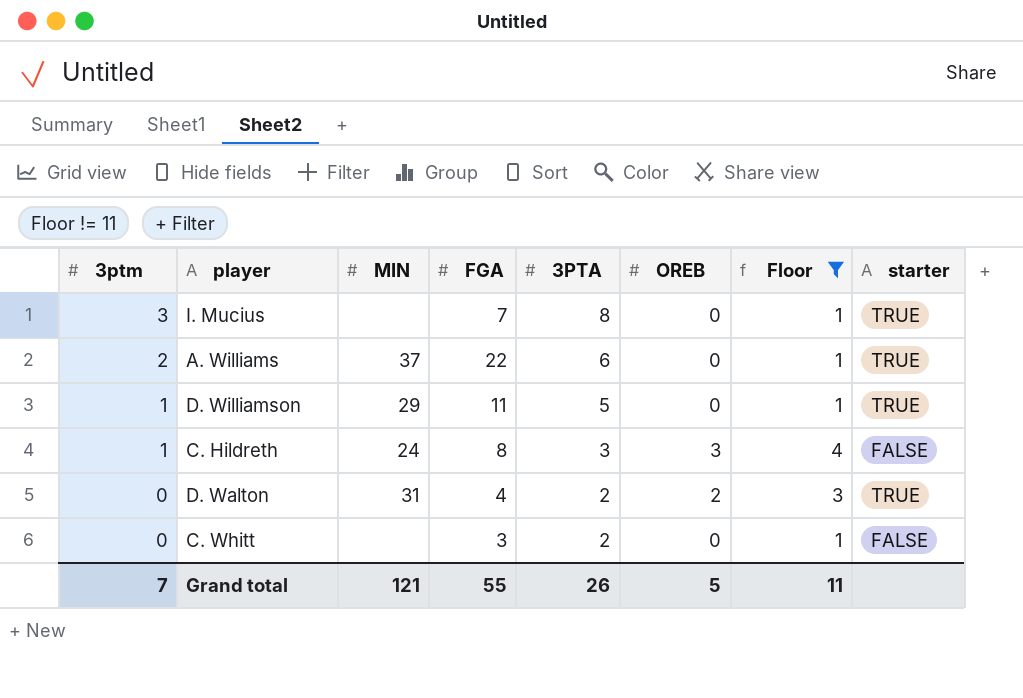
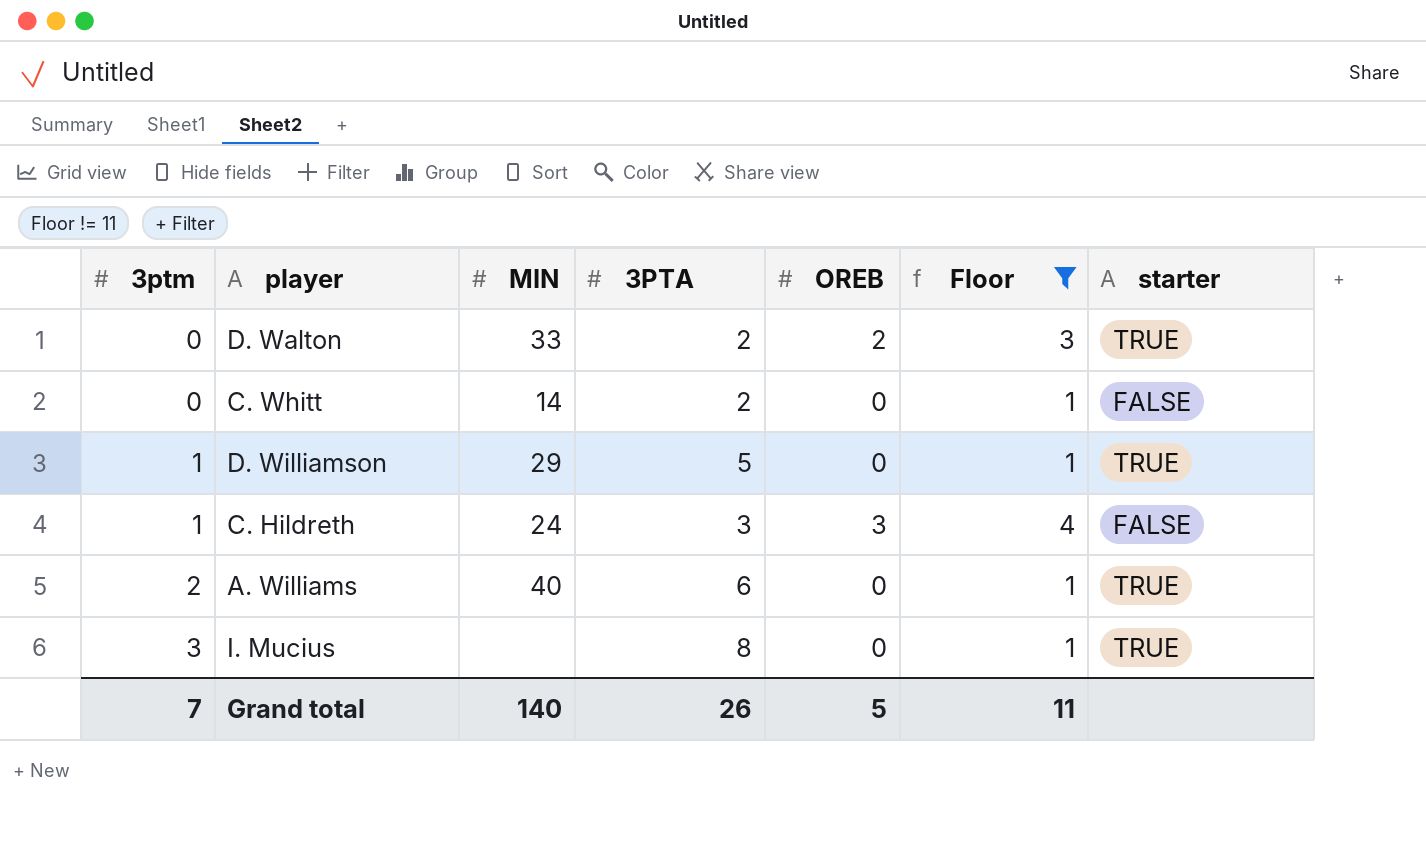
row order: 3ptm descending -> 3ptm ascending
column FGA | position: 4 -> none
D. Walton | MIN: 31 -> 33
C. Whitt | MIN: none -> 14
A. Williams | MIN: 37 -> 40
Grand total | MIN: 121 -> 140

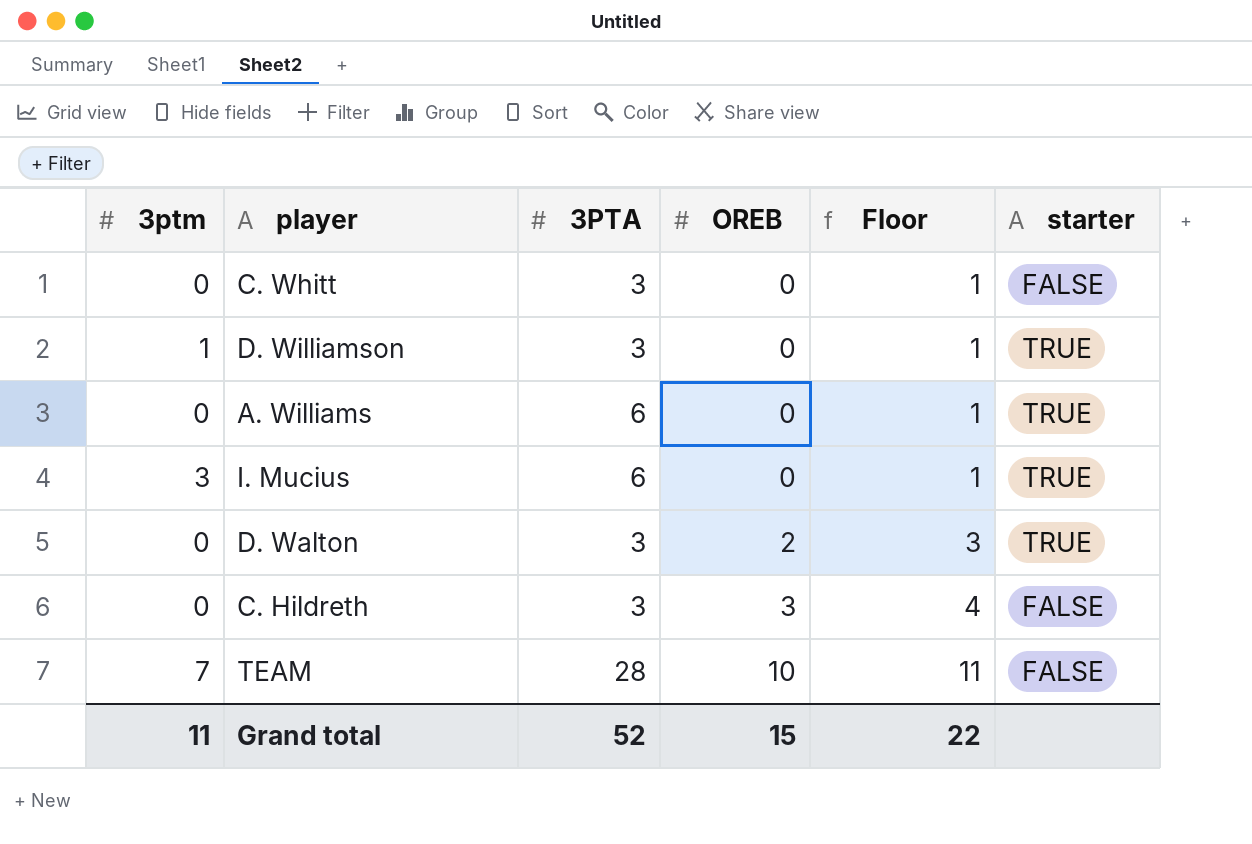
filter: Floor != 11 -> none
row order: 3ptm ascending -> OREB ascending
column MIN | position: 3 -> none
C. Whitt | 3PTA: 2 -> 3
D. Williamson | 3PTA: 5 -> 3
A. Williams | 3ptm: 2 -> 0
I. Mucius | 3PTA: 8 -> 6
D. Walton | 3PTA: 2 -> 3
C. Hildreth | 3ptm: 1 -> 0
Grand total | 3ptm: 7 -> 11
Grand total | 3PTA: 26 -> 52
Grand total | OREB: 5 -> 15
Grand total | Floor: 11 -> 22

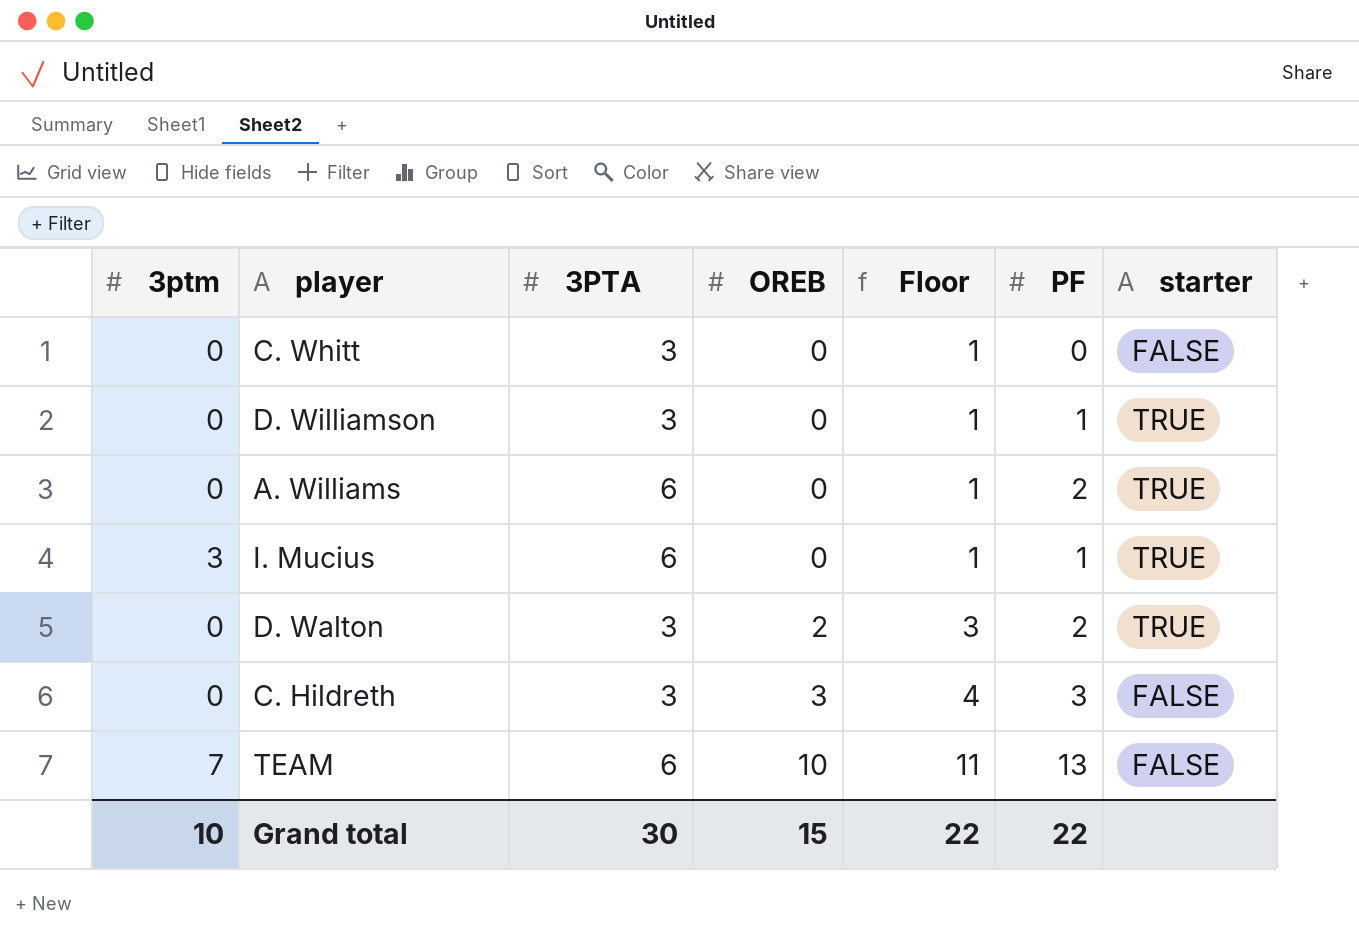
column PF | position: none -> 6
D. Williamson | 3ptm: 1 -> 0
TEAM | 3PTA: 28 -> 6
Grand total | 3ptm: 11 -> 10
Grand total | 3PTA: 52 -> 30

